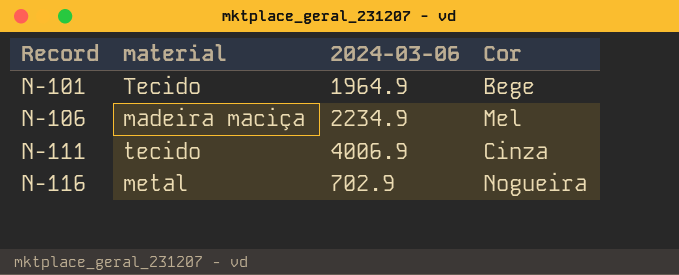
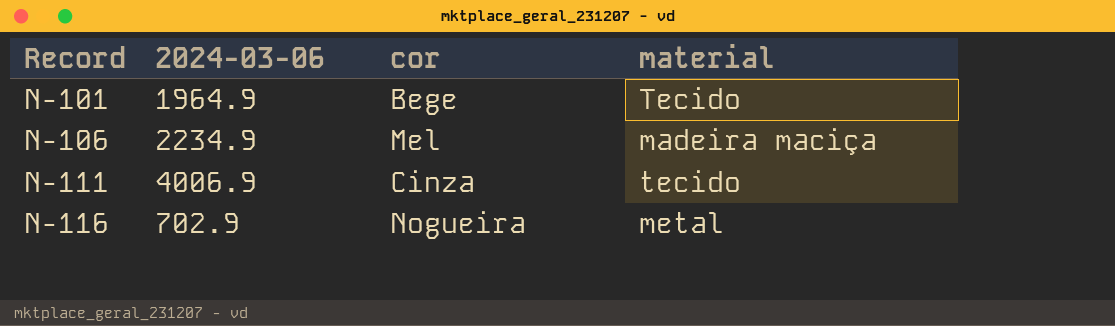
column name: Cor -> cor
column material | position: 2 -> 4

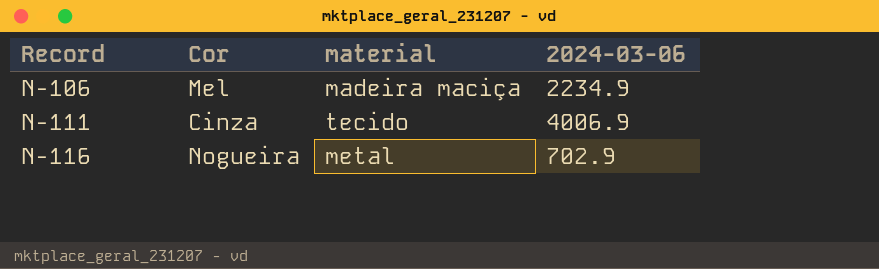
column name: cor -> Cor
column 2024-03-06 | position: 2 -> 4
row N-101: 1964.9 | Bege | Tecido -> none

